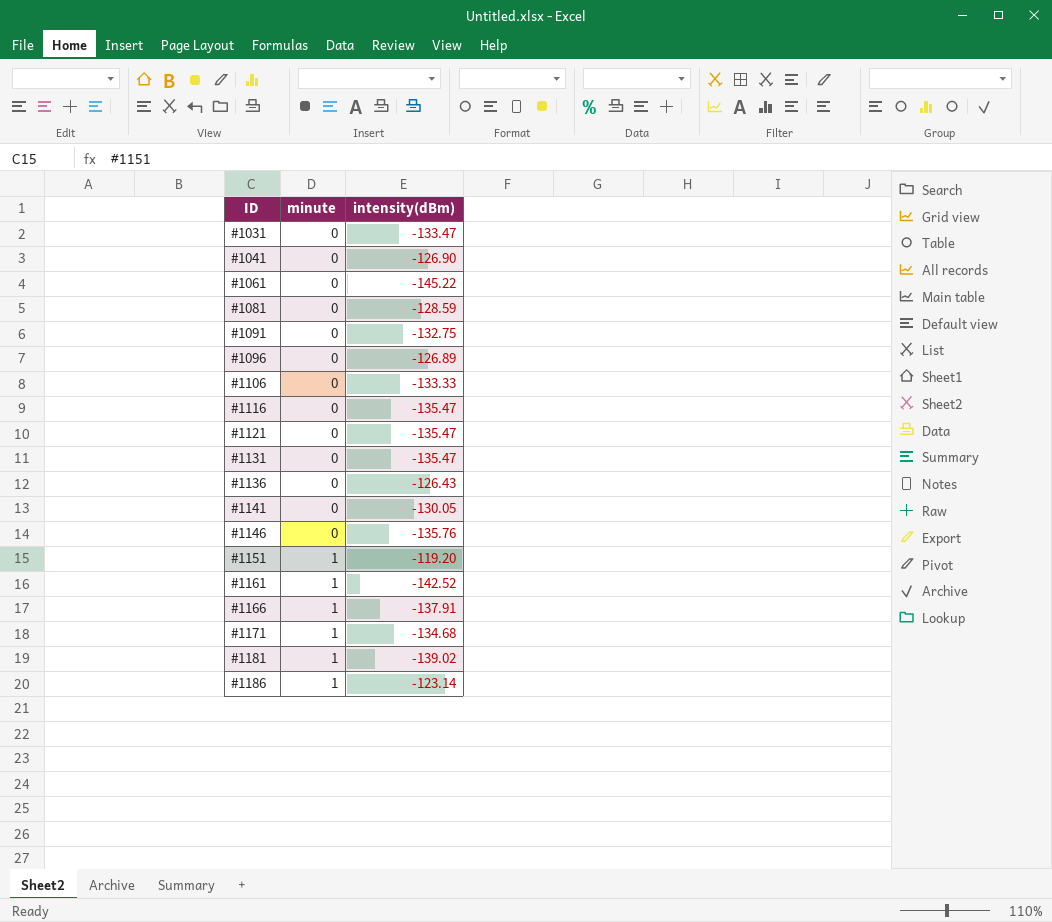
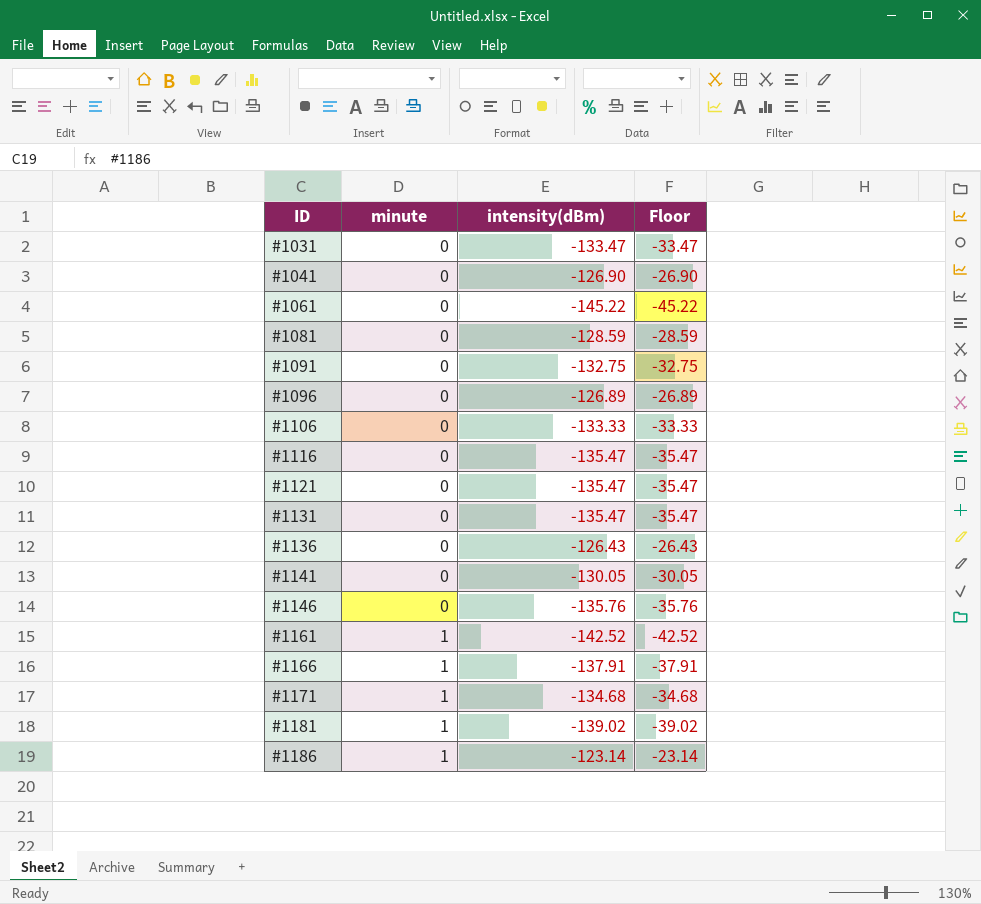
column Floor | formula: none -> [intensity(dBm)] + 100
row #1151: 1 | -119.20 -> none

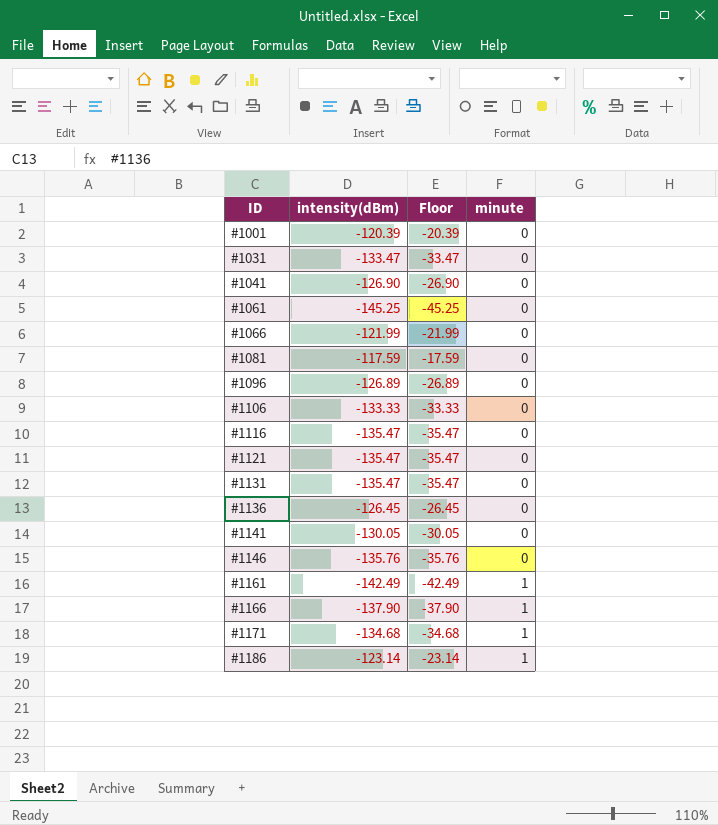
column minute | position: 2 -> 4
row #1091: 0 | -132.75 | -32.75 -> none
row #1181: 1 | -139.02 | -39.02 -> none
row #1001: none -> -120.39 | -20.39 | 0
#1061 | intensity(dBm): -145.22 -> -145.25
#1061 | Floor: -45.22 -> -45.25
row #1066: none -> -121.99 | -21.99 | 0
#1081 | intensity(dBm): -128.59 -> -117.59
#1081 | Floor: -28.59 -> -17.59
#1136 | intensity(dBm): -126.43 -> -126.45
#1136 | Floor: -26.43 -> -26.45
#1161 | intensity(dBm): -142.52 -> -142.49
#1161 | Floor: -42.52 -> -42.49
#1166 | intensity(dBm): -137.91 -> -137.90
#1166 | Floor: -37.91 -> -37.90

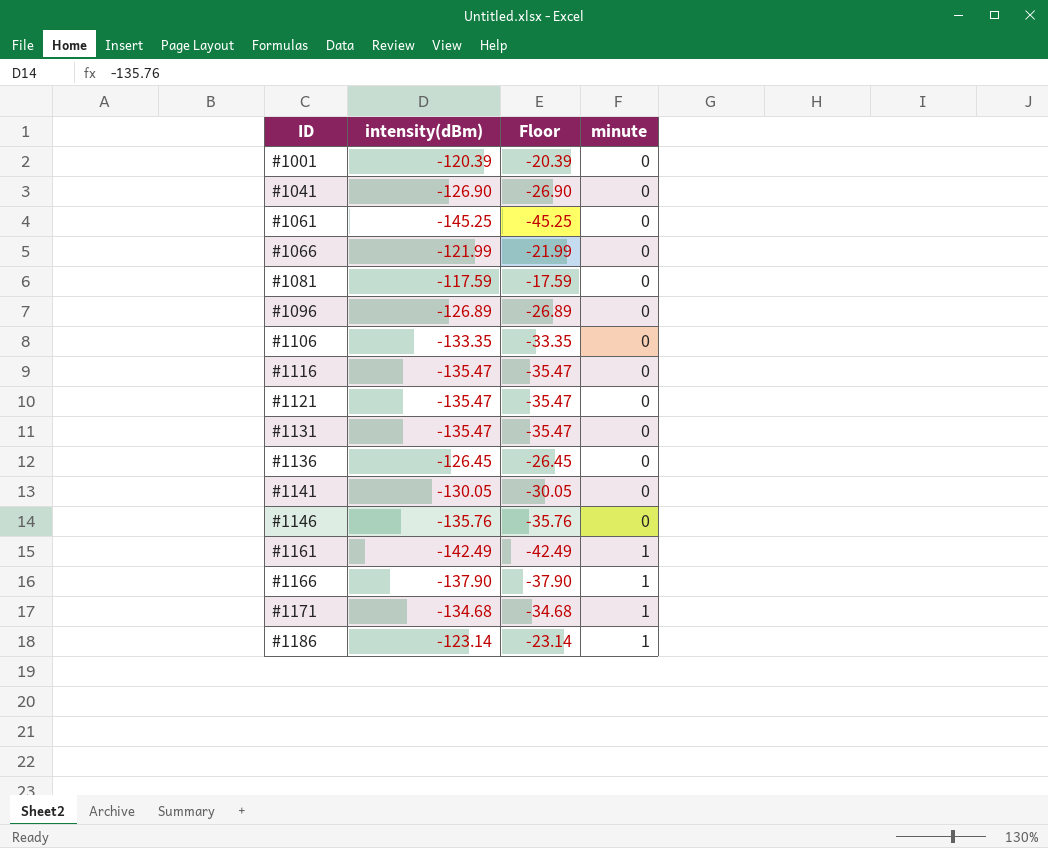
row #1031: -133.47 | -33.47 | 0 -> none
#1106 | intensity(dBm): -133.33 -> -133.35
#1106 | Floor: -33.33 -> -33.35

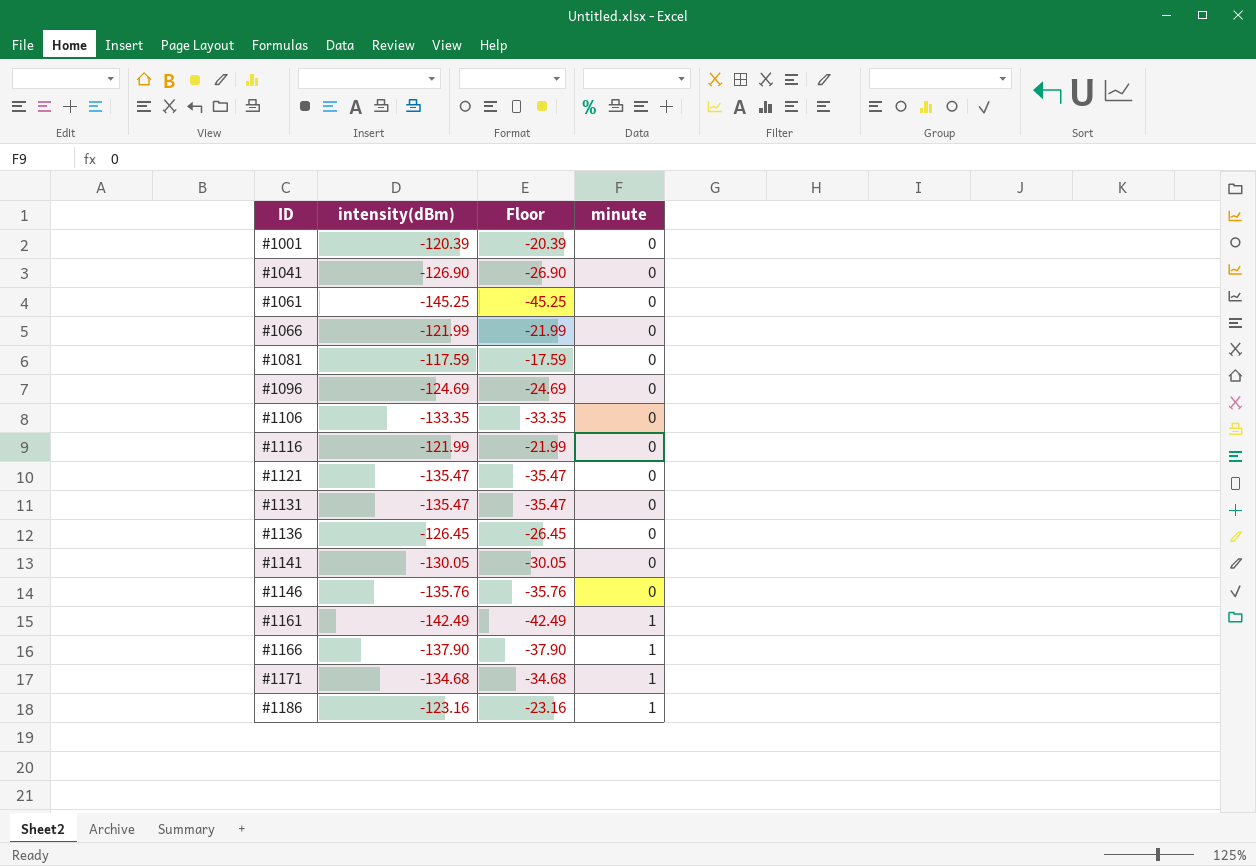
#1096 | intensity(dBm): -126.89 -> -124.69
#1096 | Floor: -26.89 -> -24.69
#1116 | intensity(dBm): -135.47 -> -121.99
#1116 | Floor: -35.47 -> -21.99
#1186 | intensity(dBm): -123.14 -> -123.16
#1186 | Floor: -23.14 -> -23.16

